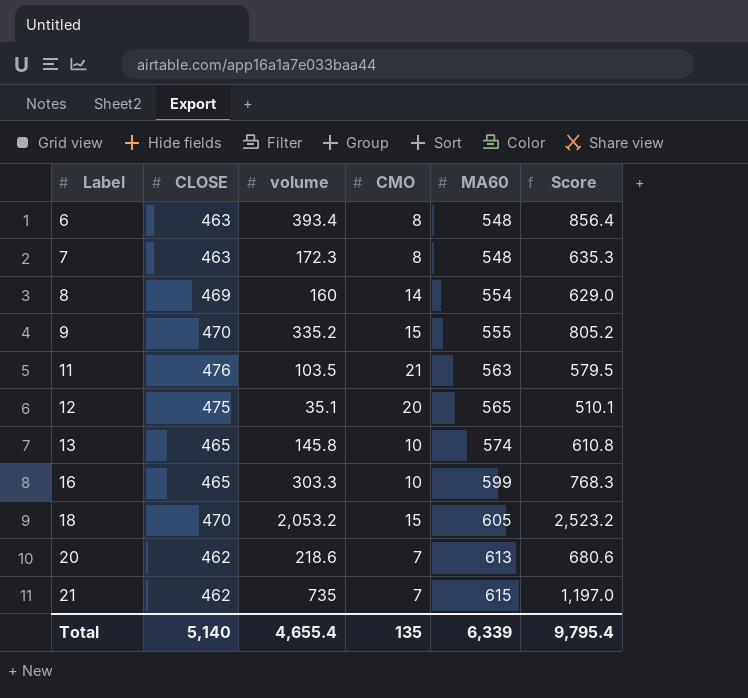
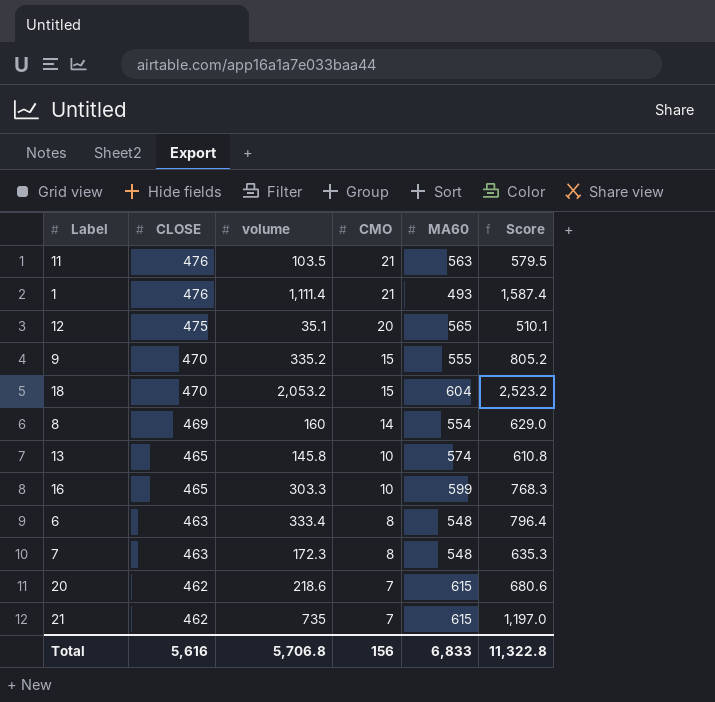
row order: Label ascending -> CLOSE descending
row 1: none -> 476 | 1,111.4 | 21 | 493 | 1,587.4
18 | MA60: 605 -> 604
6 | volume: 393.4 -> 333.4
6 | Score: 856.4 -> 796.4
20 | MA60: 613 -> 615
Total | CLOSE: 5,140 -> 5,616
Total | volume: 4,655.4 -> 5,706.8
Total | CMO: 135 -> 156
Total | MA60: 6,339 -> 6,833
Total | Score: 9,795.4 -> 11,322.8

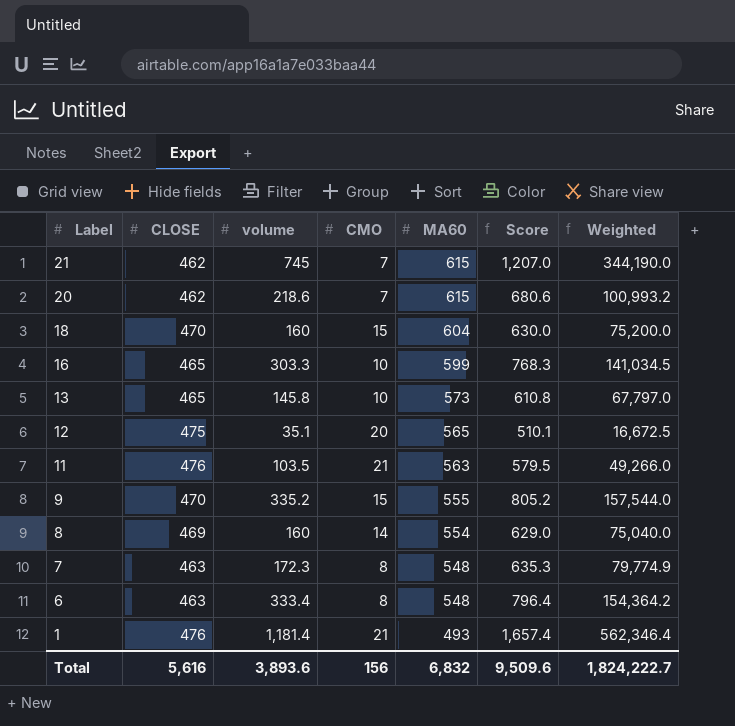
row order: CLOSE descending -> Label descending
column Weighted | formula: none -> [CLOSE] * [volume]
21 | volume: 735 -> 745
21 | Score: 1,197.0 -> 1,207.0
18 | volume: 2,053.2 -> 160
18 | Score: 2,523.2 -> 630.0
13 | MA60: 574 -> 573
1 | volume: 1,111.4 -> 1,181.4
1 | Score: 1,587.4 -> 1,657.4
Total | volume: 5,706.8 -> 3,893.6
Total | MA60: 6,833 -> 6,832
Total | Score: 11,322.8 -> 9,509.6

